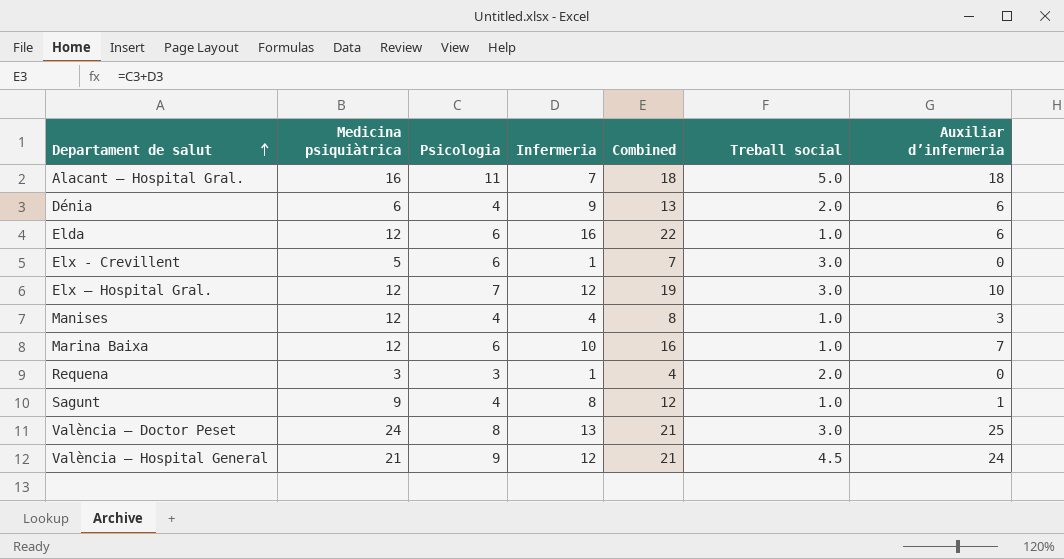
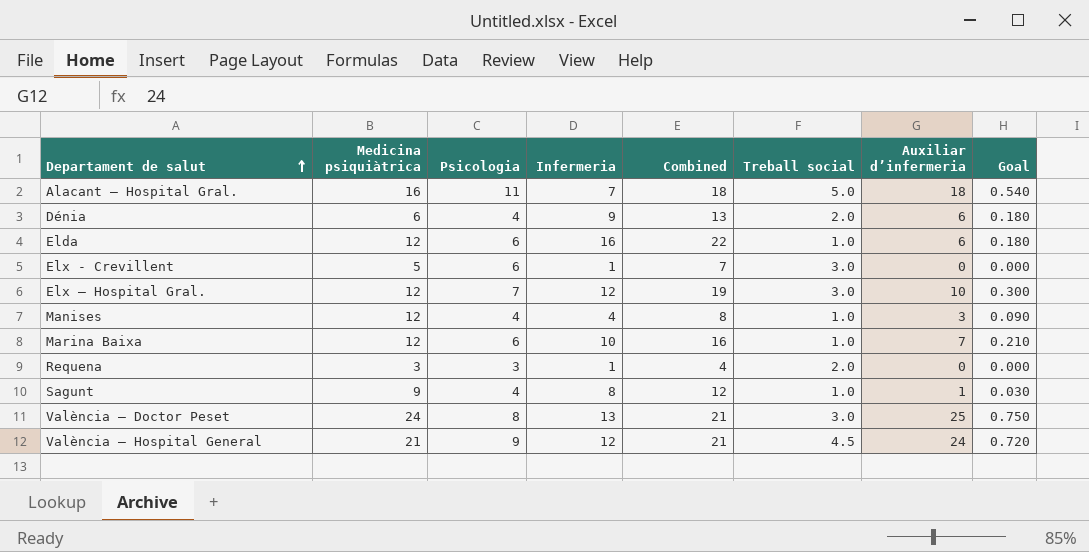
column Goal | formula: none -> [Auxiliar d’infermeria] * 0.03

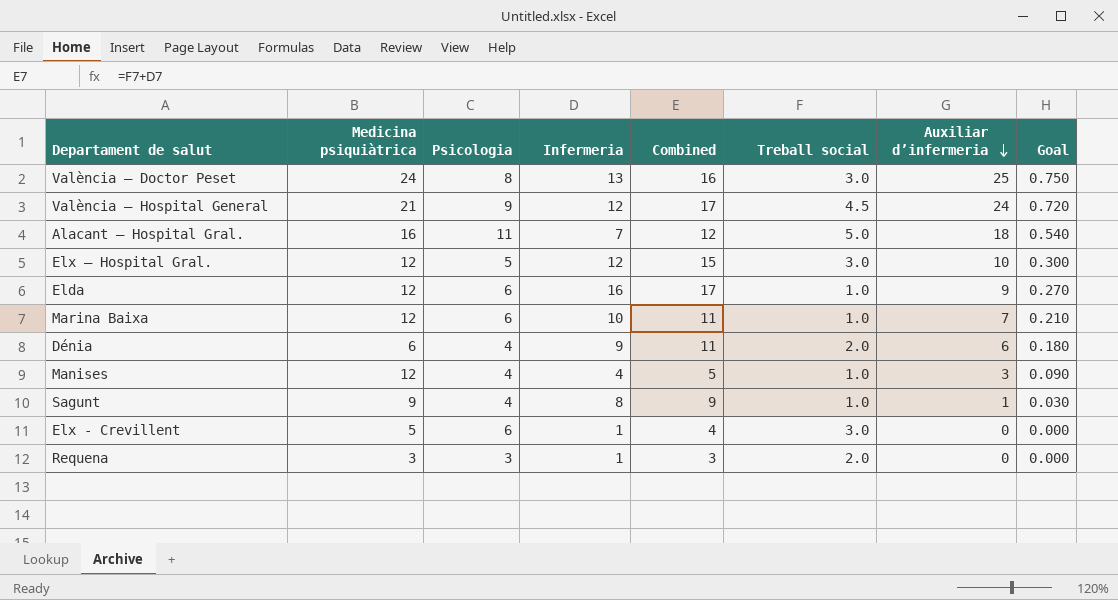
row order: Departament de salut ascending -> Auxiliar d’infermeria descending
column Combined | formula: [Psicologia] + [Infermeria] -> [Infermeria] + [Treball social]
Elx – Hospital Gral. | Psicologia: 7 -> 5
Elda | Auxiliar d’infermeria: 6 -> 9
Elda | Goal: 0.180 -> 0.270

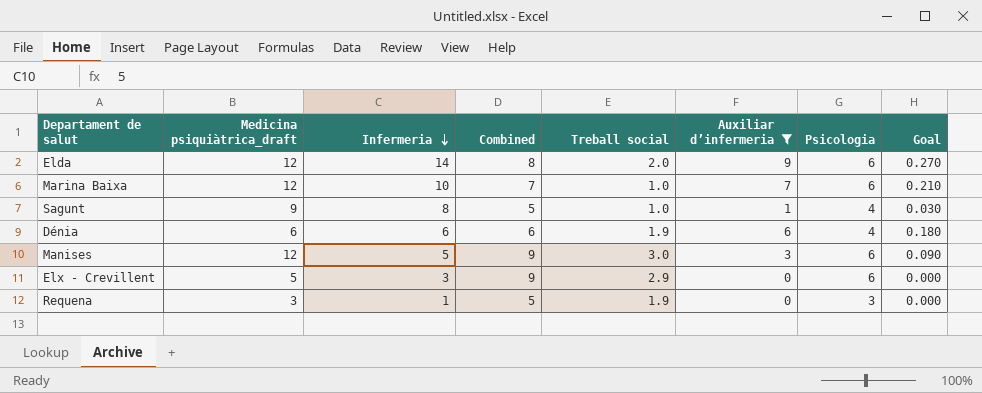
filter: none -> Auxiliar d’infermeria <= 9
row order: Auxiliar d’infermeria descending -> Infermeria descending
column name: Medicina psiquiàtrica -> Medicina psiquiàtrica_draft
column Combined | formula: [Infermeria] + [Treball social] -> [Treball social] + [Psicologia]
column Psicologia | position: 3 -> 7
Elda | Infermeria: 16 -> 14
Elda | Treball social: 1.0 -> 2.0
Dénia | Infermeria: 9 -> 6
Dénia | Treball social: 2.0 -> 1.9
Manises | Infermeria: 4 -> 5
Manises | Treball social: 1.0 -> 3.0
Manises | Psicologia: 4 -> 6
Elx - Crevillent | Infermeria: 1 -> 3
Elx - Crevillent | Treball social: 3.0 -> 2.9
Requena | Treball social: 2.0 -> 1.9

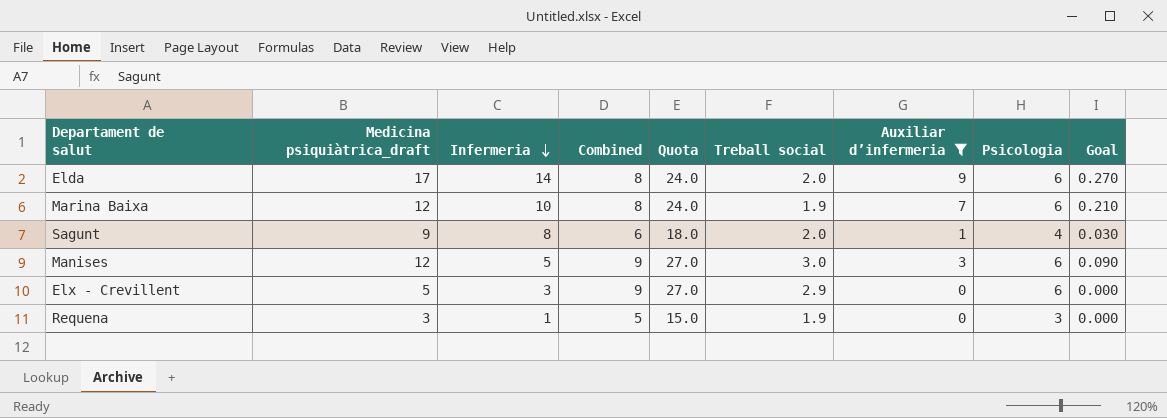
column Quota | formula: none -> [Combined] * 3
row Dénia: 6 | 6 | 6 | 1.9 | 6 | 4 | 0.180 -> none
Elda | Medicina psiquiàtrica_draft: 12 -> 17
Marina Baixa | Combined: 7 -> 8
Marina Baixa | Treball social: 1.0 -> 1.9
Sagunt | Combined: 5 -> 6
Sagunt | Treball social: 1.0 -> 2.0

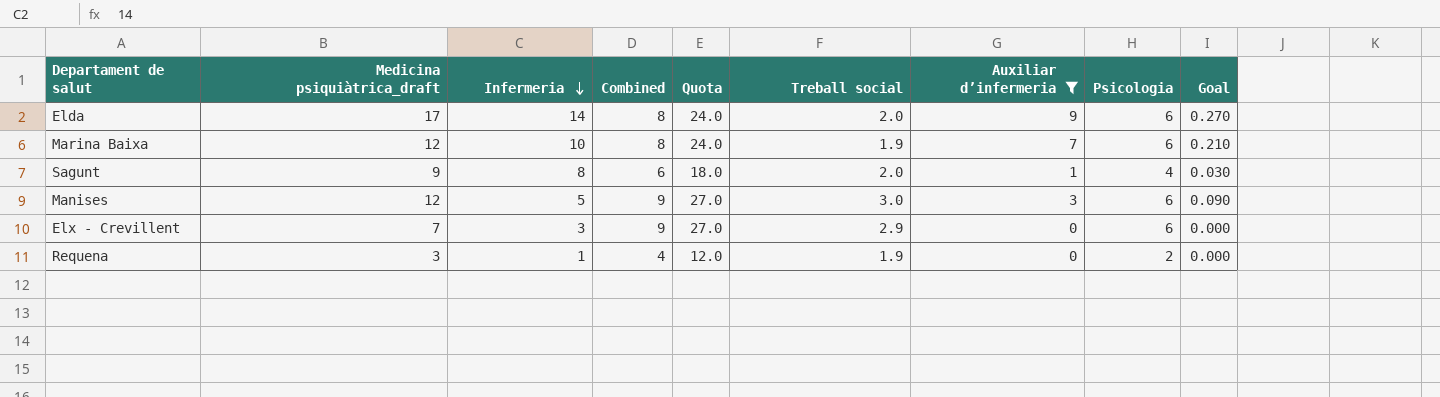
Elx - Crevillent | Medicina psiquiàtrica_draft: 5 -> 7
Requena | Combined: 5 -> 4
Requena | Quota: 15.0 -> 12.0
Requena | Psicologia: 3 -> 2

